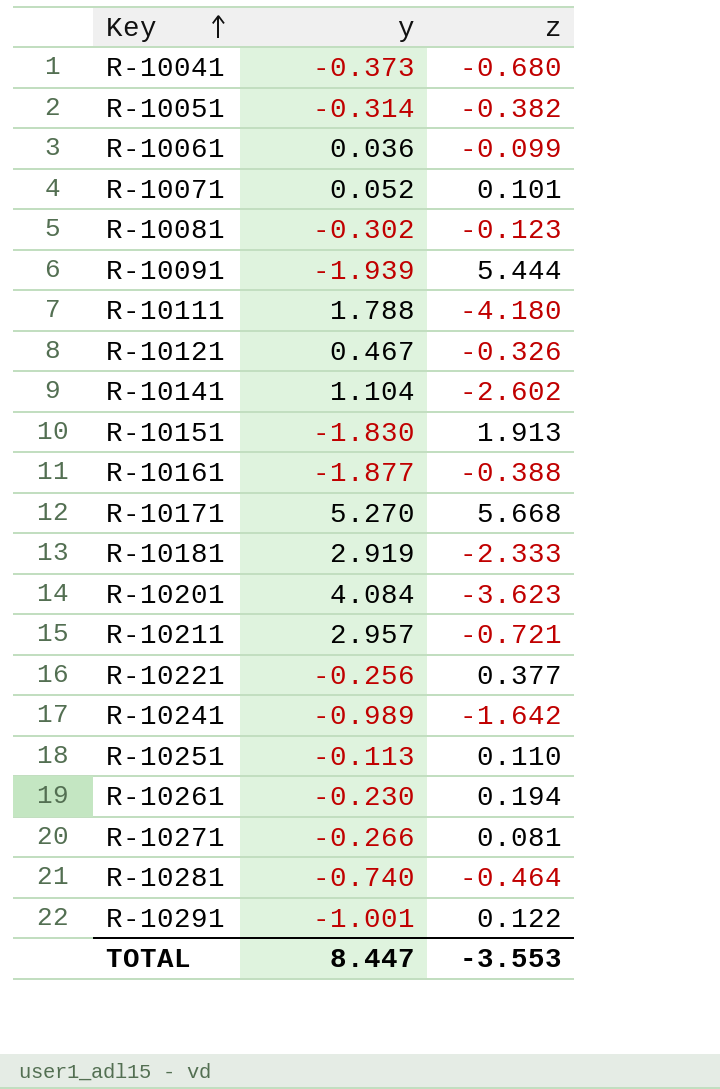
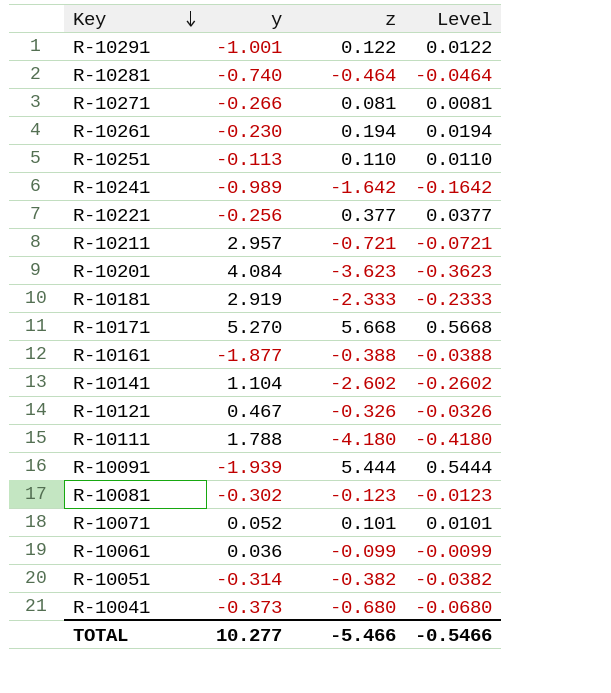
row order: Key ascending -> Key descending
column Level | formula: none -> [z] * 0.1
row R-10151: -1.830 | 1.913 -> none
TOTAL | y: 8.447 -> 10.277
TOTAL | z: -3.553 -> -5.466

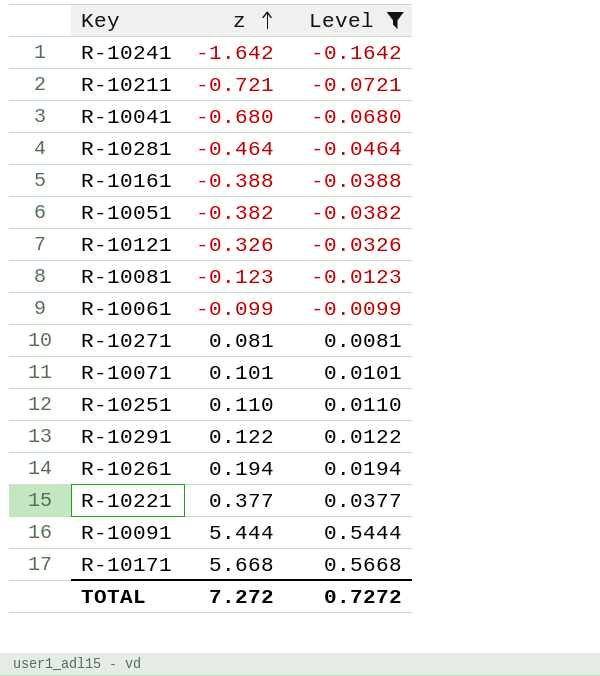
filter: none -> Level >= -0.1642
row order: Key descending -> z ascending
column y | position: 2 -> none
TOTAL | z: -5.466 -> 7.272
TOTAL | Level: -0.5466 -> 0.7272

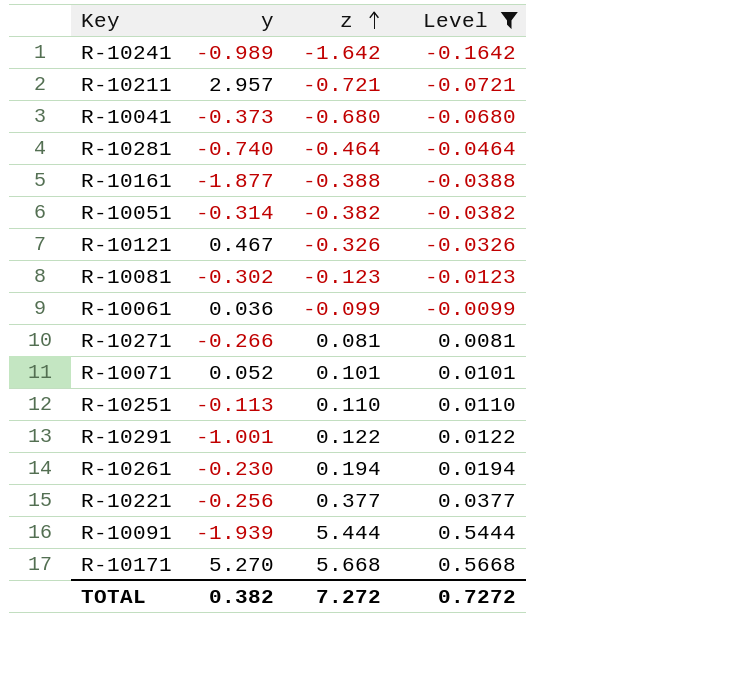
column y | position: none -> 2

